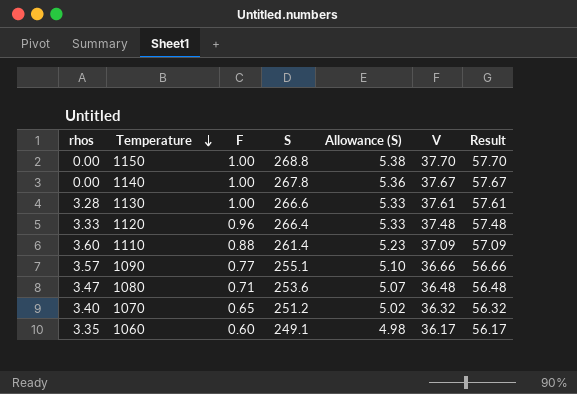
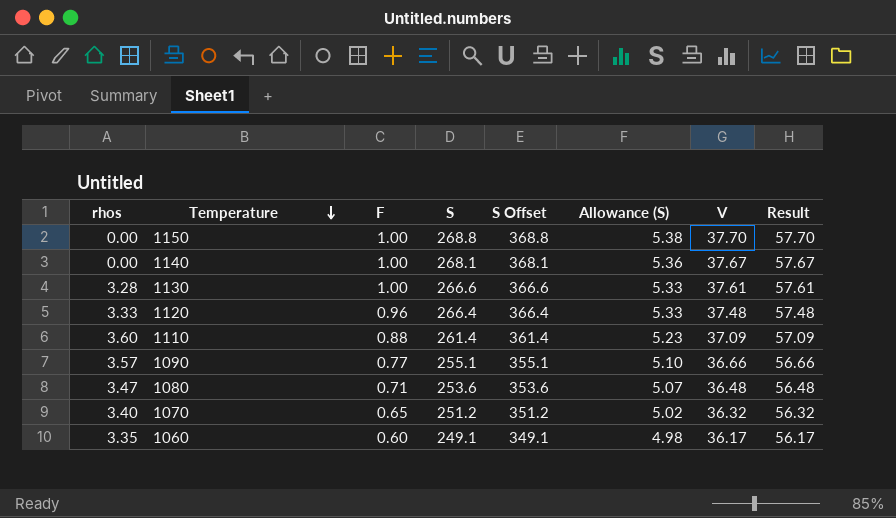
column S Offset | formula: none -> [S] + 100
1140 | S: 267.8 -> 268.1

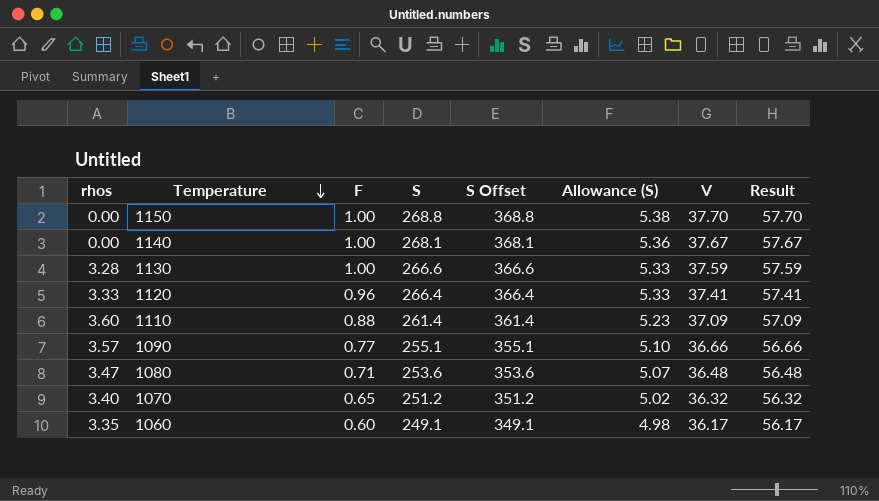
1130 | V: 37.61 -> 37.59
1130 | Result: 57.61 -> 57.59
1120 | V: 37.48 -> 37.41
1120 | Result: 57.48 -> 57.41

